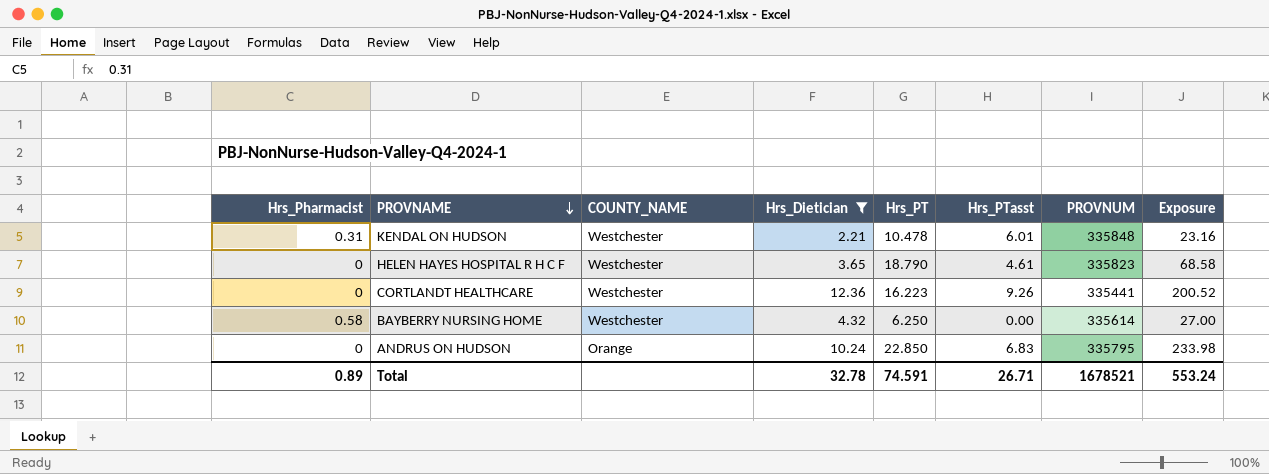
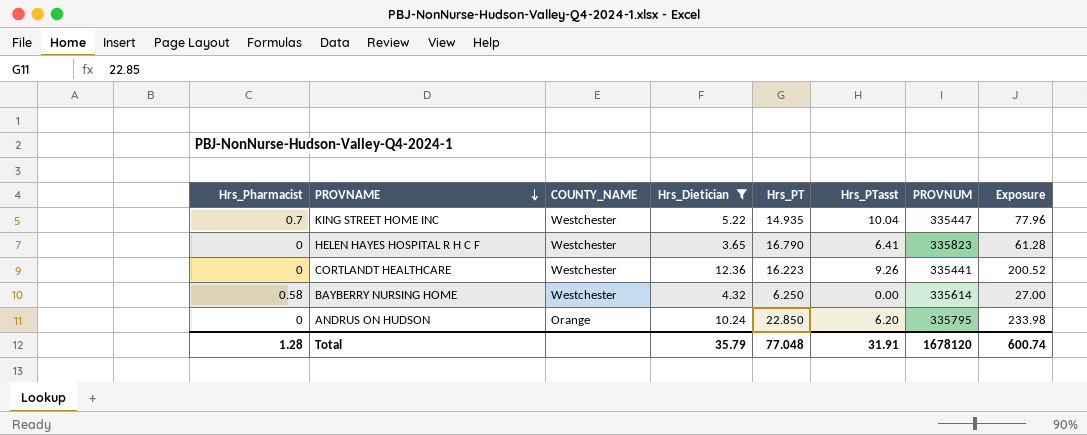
row KENDAL ON HUDSON: 0.31 | Westchester | 2.21 | 10.478 | 6.01 | 335848 | 23.16 -> none
row KING STREET HOME INC: none -> 0.7 | Westchester | 5.22 | 14.935 | 10.04 | 335447 | 77.96
HELEN HAYES HOSPITAL R H C F | Hrs_PT: 18.790 -> 16.790
HELEN HAYES HOSPITAL R H C F | Hrs_PTasst: 4.61 -> 6.41
HELEN HAYES HOSPITAL R H C F | Exposure: 68.58 -> 61.28
ANDRUS ON HUDSON | Hrs_PTasst: 6.83 -> 6.20
Total | Hrs_Pharmacist: 0.89 -> 1.28
Total | Hrs_Dietician: 32.78 -> 35.79
Total | Hrs_PT: 74.591 -> 77.048
Total | Hrs_PTasst: 26.71 -> 31.91
Total | PROVNUM: 1678521 -> 1678120
Total | Exposure: 553.24 -> 600.74

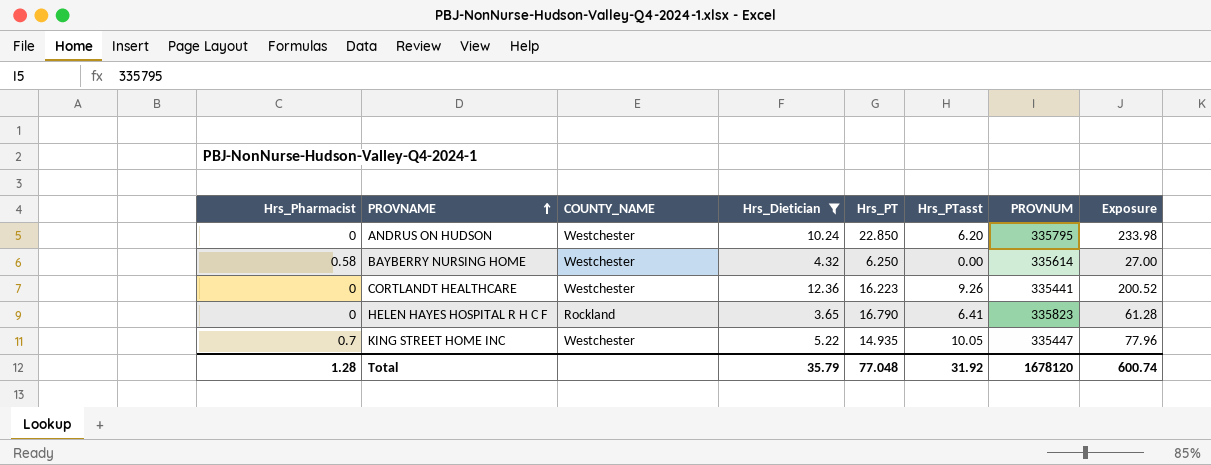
row order: PROVNAME descending -> PROVNAME ascending
ANDRUS ON HUDSON | COUNTY_NAME: Orange -> Westchester
HELEN HAYES HOSPITAL R H C F | COUNTY_NAME: Westchester -> Rockland
KING STREET HOME INC | Hrs_PTasst: 10.04 -> 10.05
Total | Hrs_PTasst: 31.91 -> 31.92

